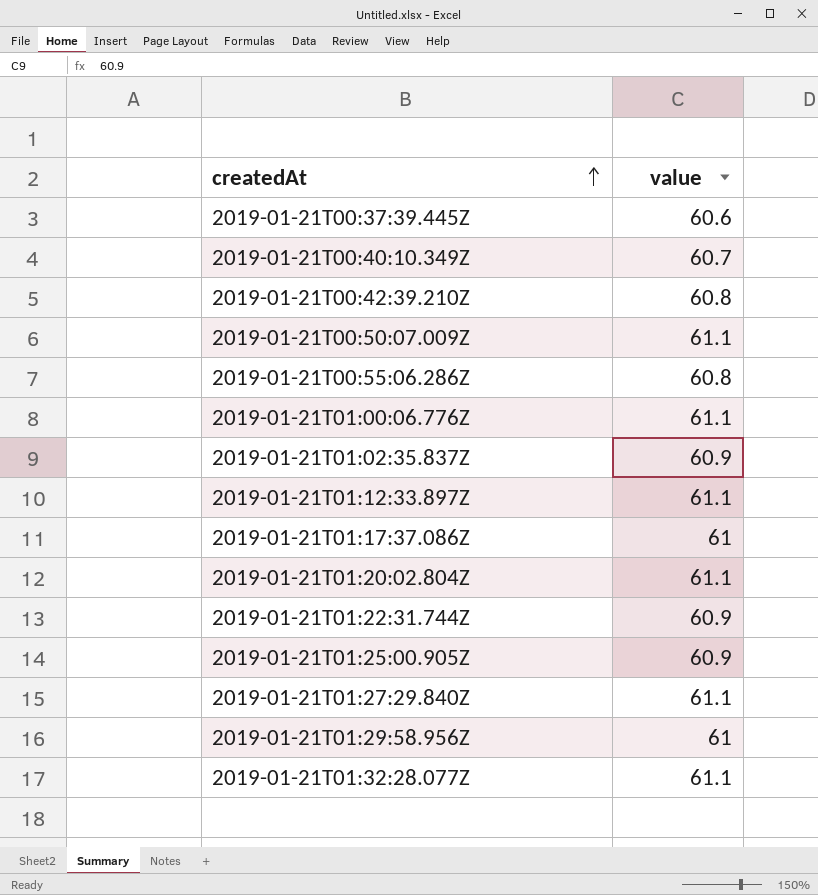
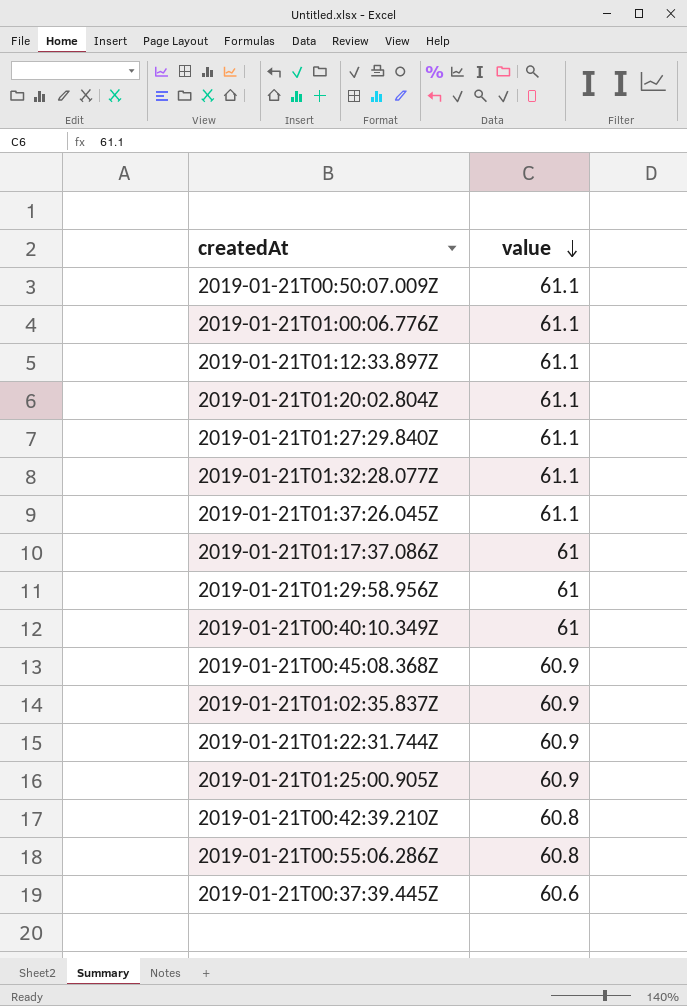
row order: createdAt ascending -> value descending
row 2019-01-21T01:37:26.045Z: none -> 61.1
2019-01-21T00:40:10.349Z | value: 60.7 -> 61
row 2019-01-21T00:45:08.368Z: none -> 60.9

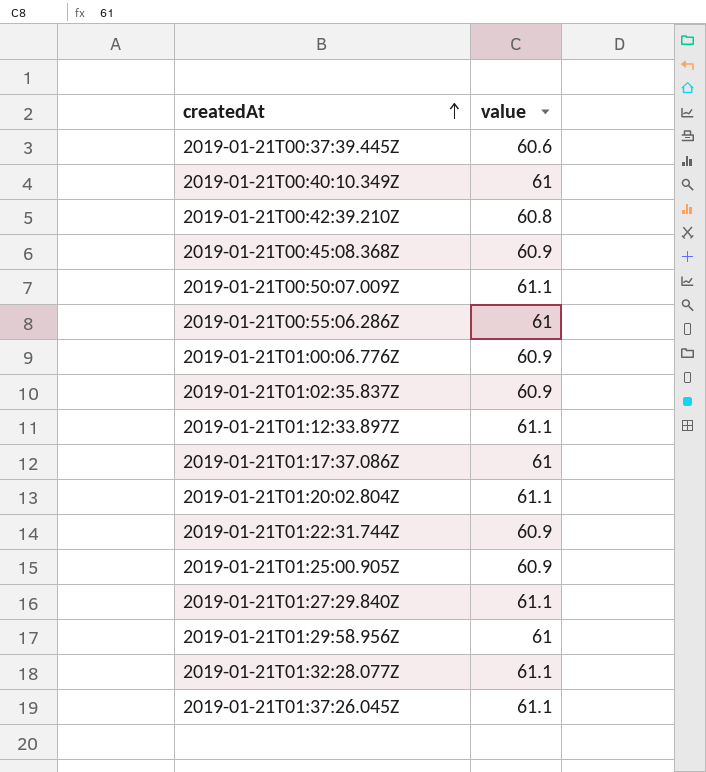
row order: value descending -> createdAt ascending
2019-01-21T00:55:06.286Z | value: 60.8 -> 61
2019-01-21T01:00:06.776Z | value: 61.1 -> 60.9

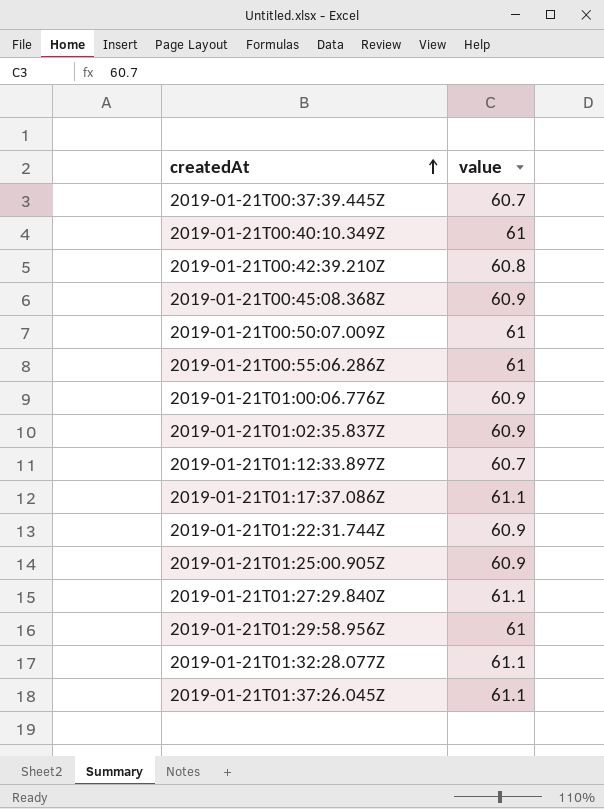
row 2019-01-21T01:20:02.804Z: 61.1 -> none
2019-01-21T00:37:39.445Z | value: 60.6 -> 60.7
2019-01-21T00:50:07.009Z | value: 61.1 -> 61
2019-01-21T01:12:33.897Z | value: 61.1 -> 60.7
2019-01-21T01:17:37.086Z | value: 61 -> 61.1

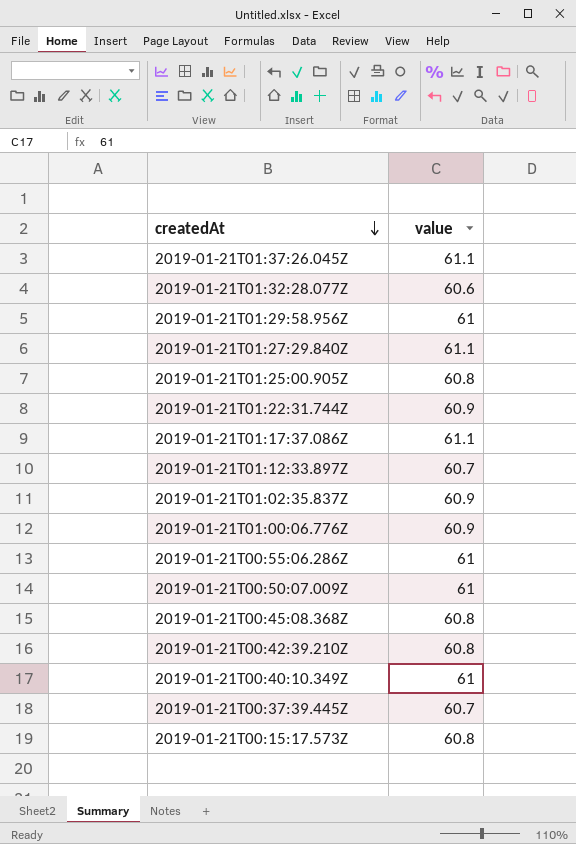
row order: createdAt ascending -> createdAt descending
2019-01-21T01:32:28.077Z | value: 61.1 -> 60.6
2019-01-21T01:25:00.905Z | value: 60.9 -> 60.8
2019-01-21T00:45:08.368Z | value: 60.9 -> 60.8
row 2019-01-21T00:15:17.573Z: none -> 60.8

